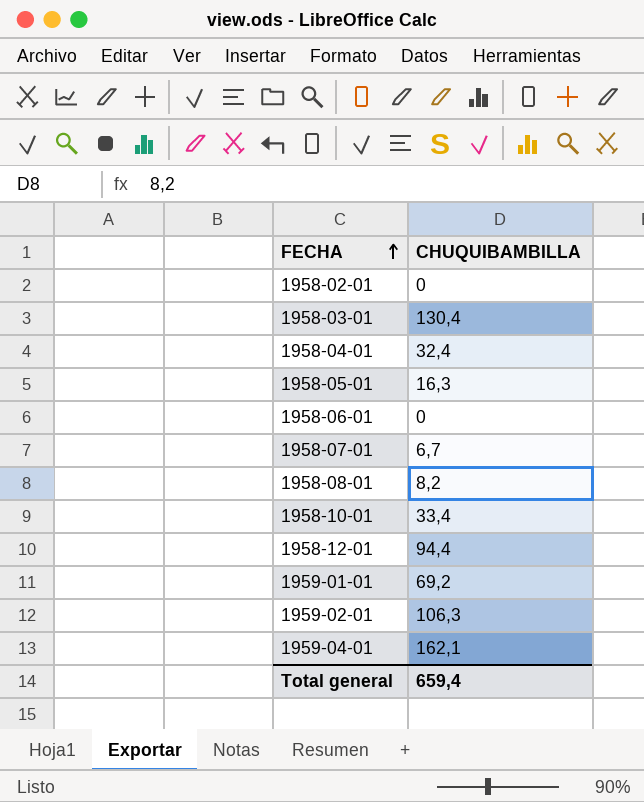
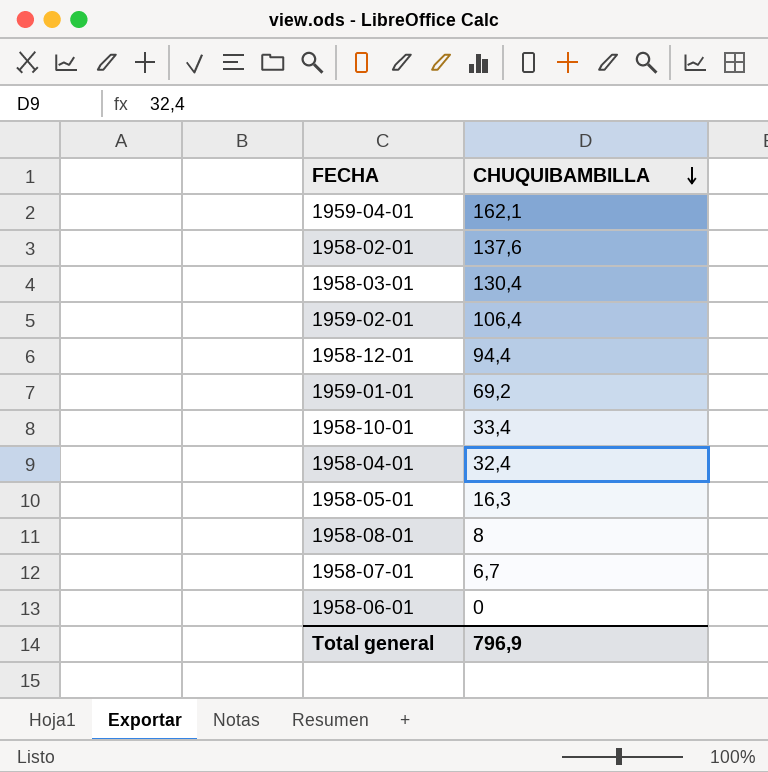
row order: FECHA ascending -> CHUQUIBAMBILLA descending
1958-02-01 | CHUQUIBAMBILLA: 0 -> 137,6
1959-02-01 | CHUQUIBAMBILLA: 106,3 -> 106,4
1958-08-01 | CHUQUIBAMBILLA: 8,2 -> 8
Total general | CHUQUIBAMBILLA: 659,4 -> 796,9

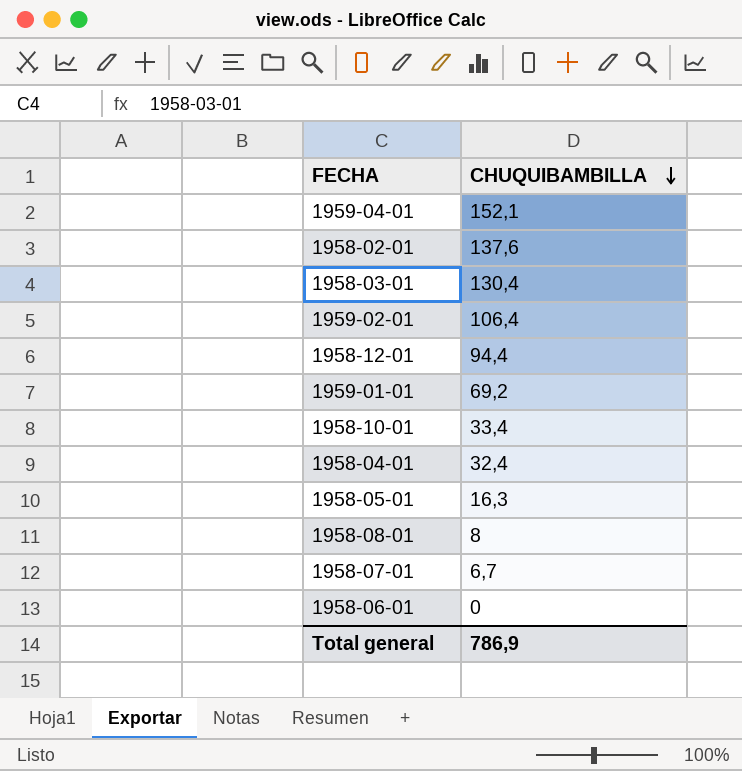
1959-04-01 | CHUQUIBAMBILLA: 162,1 -> 152,1
Total general | CHUQUIBAMBILLA: 796,9 -> 786,9

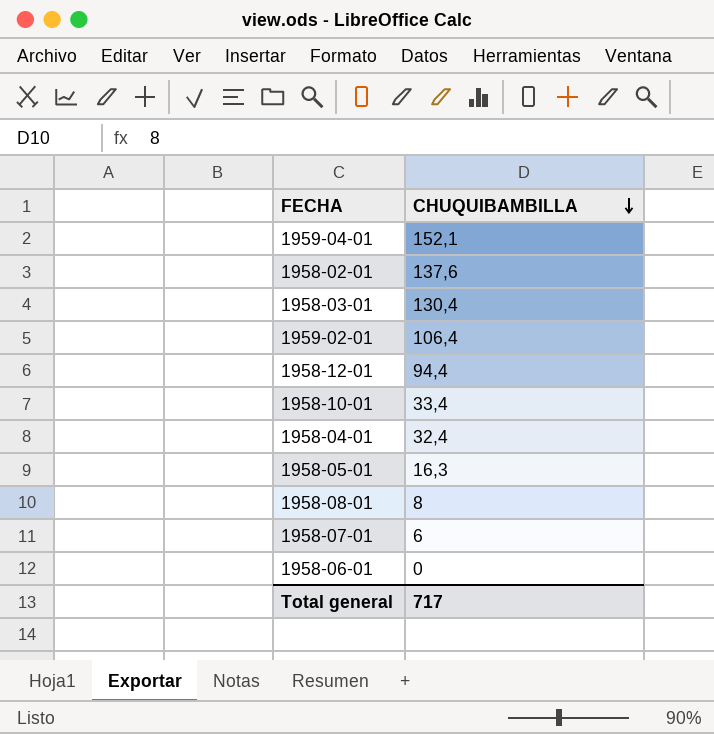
row 1959-01-01: 69,2 -> none
1958-07-01 | CHUQUIBAMBILLA: 6,7 -> 6
Total general | CHUQUIBAMBILLA: 786,9 -> 717

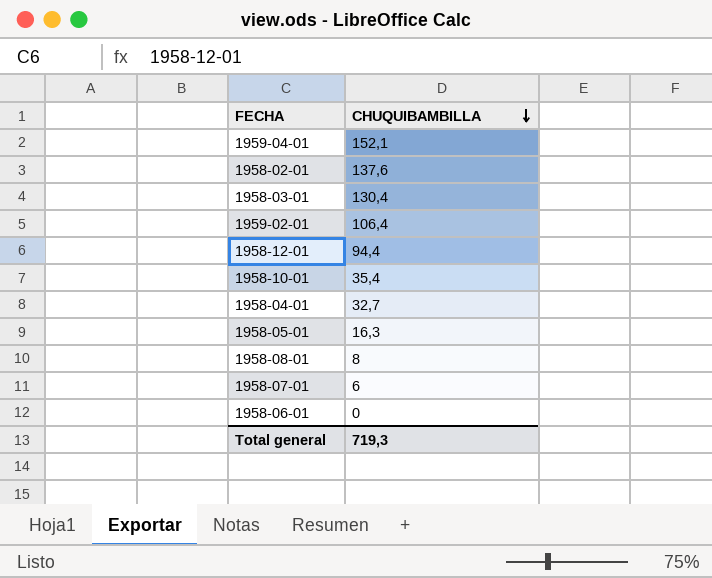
1958-10-01 | CHUQUIBAMBILLA: 33,4 -> 35,4
1958-04-01 | CHUQUIBAMBILLA: 32,4 -> 32,7
Total general | CHUQUIBAMBILLA: 717 -> 719,3

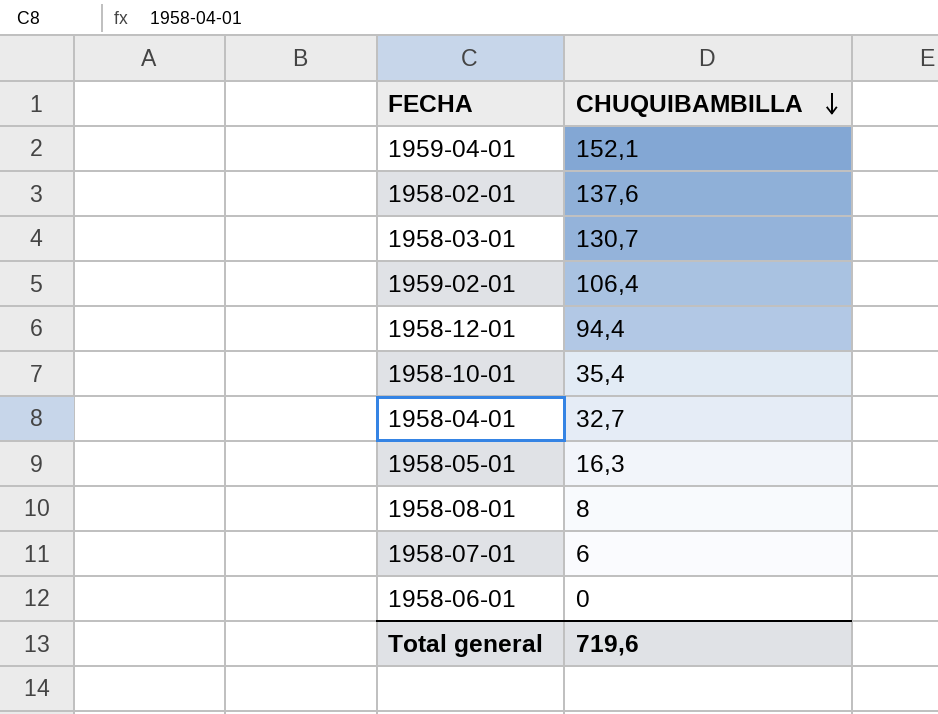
1958-03-01 | CHUQUIBAMBILLA: 130,4 -> 130,7
Total general | CHUQUIBAMBILLA: 719,3 -> 719,6

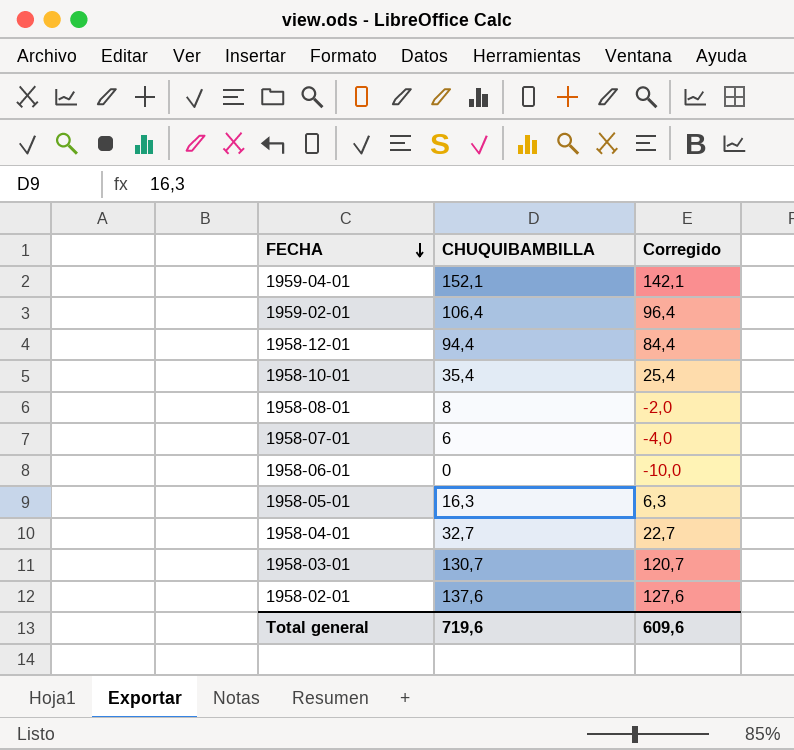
row order: CHUQUIBAMBILLA descending -> FECHA descending
column Corregido | formula: none -> [CHUQUIBAMBILLA] - 10

